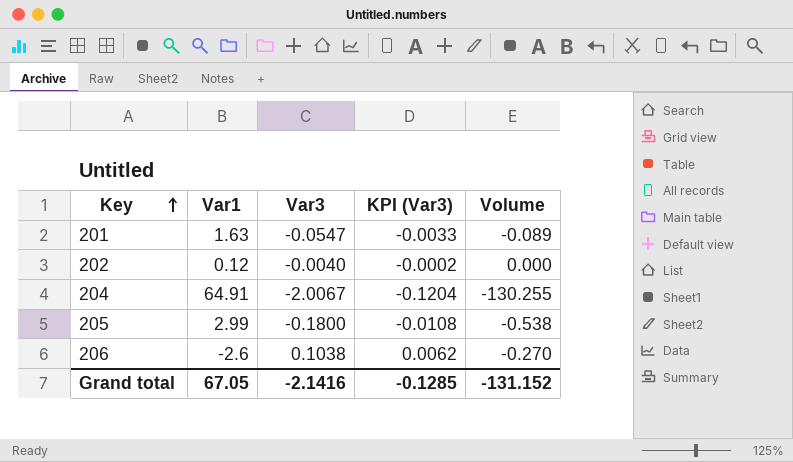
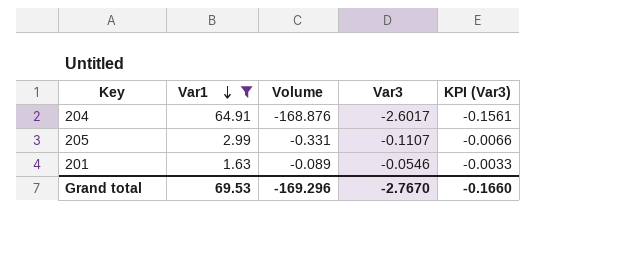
filter: none -> Var1 >= 1.63
row order: Key ascending -> Var1 descending
column Volume | position: 5 -> 3
204 | Volume: -130.255 -> -168.876
204 | Var3: -2.0067 -> -2.6017
204 | KPI (Var3): -0.1204 -> -0.1561
205 | Volume: -0.538 -> -0.331
205 | Var3: -0.1800 -> -0.1107
205 | KPI (Var3): -0.0108 -> -0.0066
201 | Var3: -0.0547 -> -0.0546
Grand total | Var1: 67.05 -> 69.53
Grand total | Volume: -131.152 -> -169.296
Grand total | Var3: -2.1416 -> -2.7670
Grand total | KPI (Var3): -0.1285 -> -0.1660

